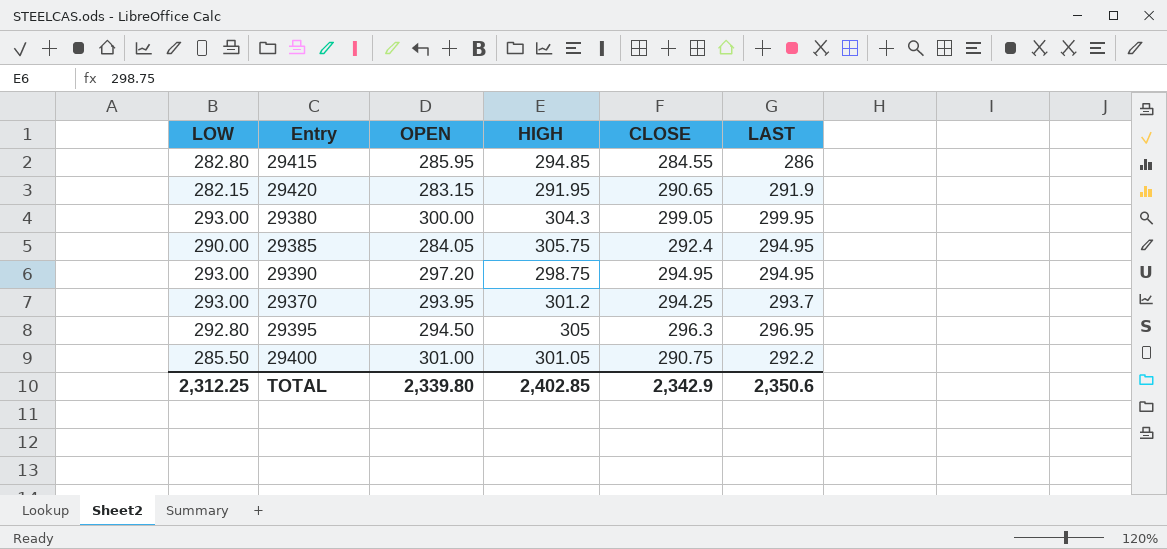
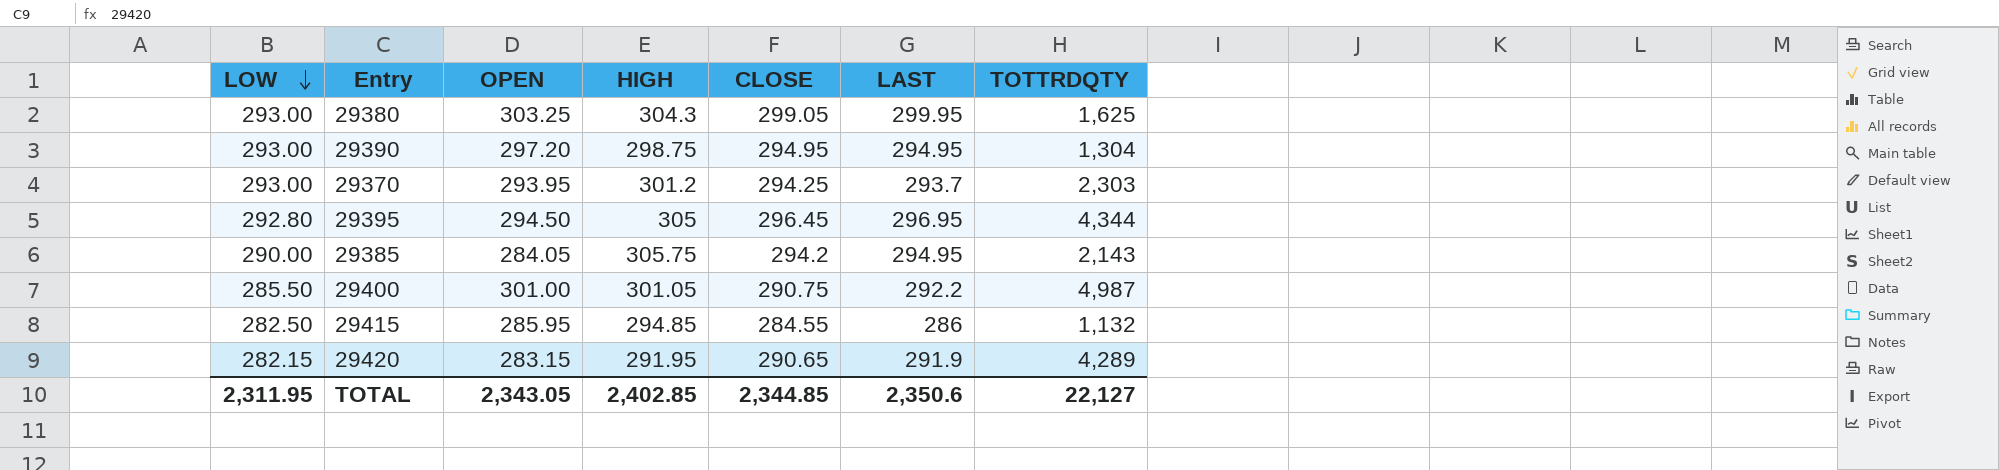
row order: none -> LOW descending
column TOTTRDQTY | position: none -> 7
29380 | OPEN: 300.00 -> 303.25
29395 | CLOSE: 296.3 -> 296.45
29385 | CLOSE: 292.4 -> 294.2
29415 | LOW: 282.80 -> 282.50
TOTAL | LOW: 2,312.25 -> 2,311.95
TOTAL | OPEN: 2,339.80 -> 2,343.05
TOTAL | CLOSE: 2,342.9 -> 2,344.85

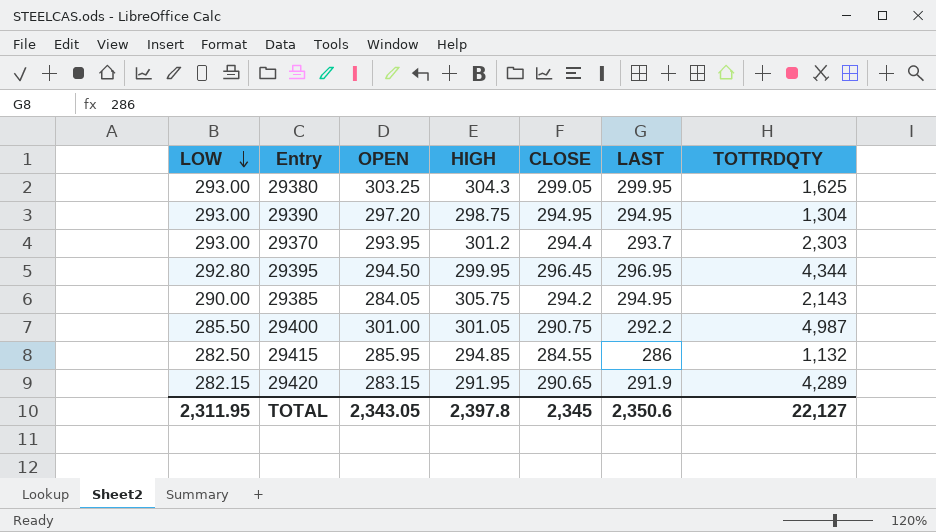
29370 | CLOSE: 294.25 -> 294.4
29395 | HIGH: 305 -> 299.95
TOTAL | HIGH: 2,402.85 -> 2,397.8
TOTAL | CLOSE: 2,344.85 -> 2,345

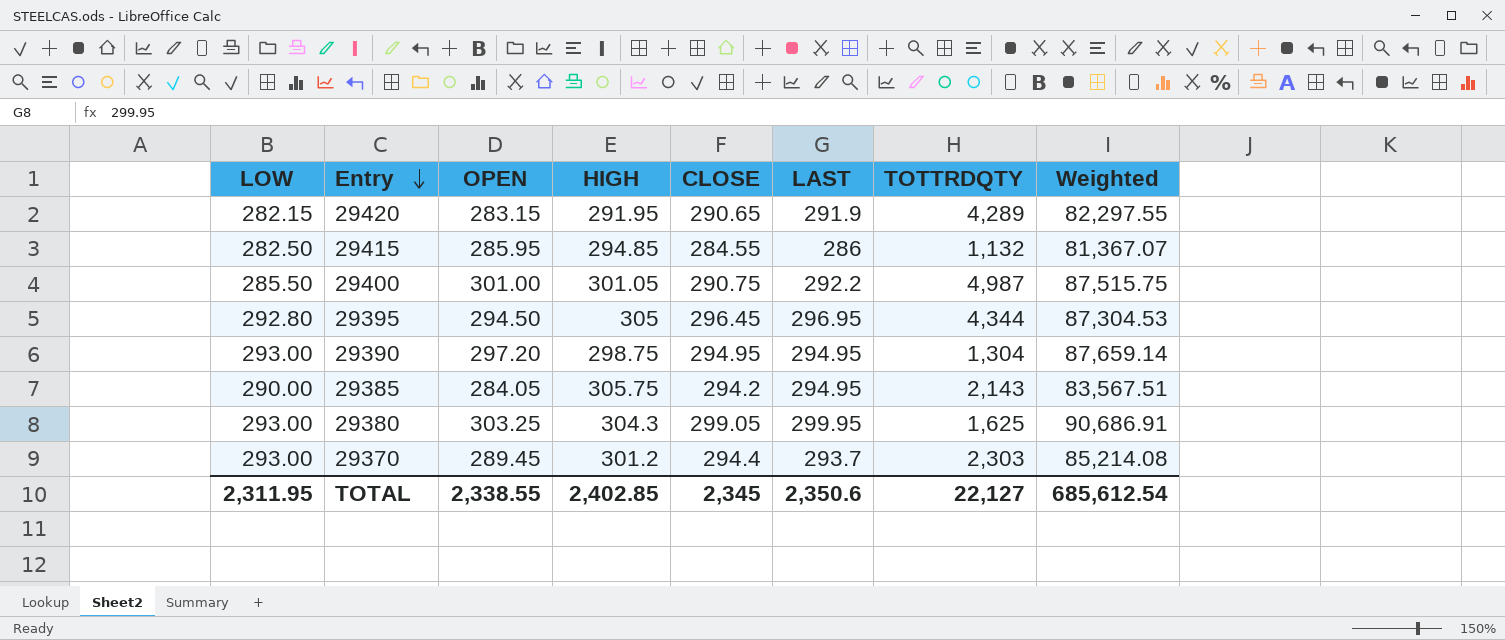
row order: LOW descending -> Entry descending
column Weighted | formula: none -> [OPEN] * [CLOSE]
29395 | HIGH: 299.95 -> 305
29370 | OPEN: 293.95 -> 289.45
TOTAL | OPEN: 2,343.05 -> 2,338.55
TOTAL | HIGH: 2,397.8 -> 2,402.85

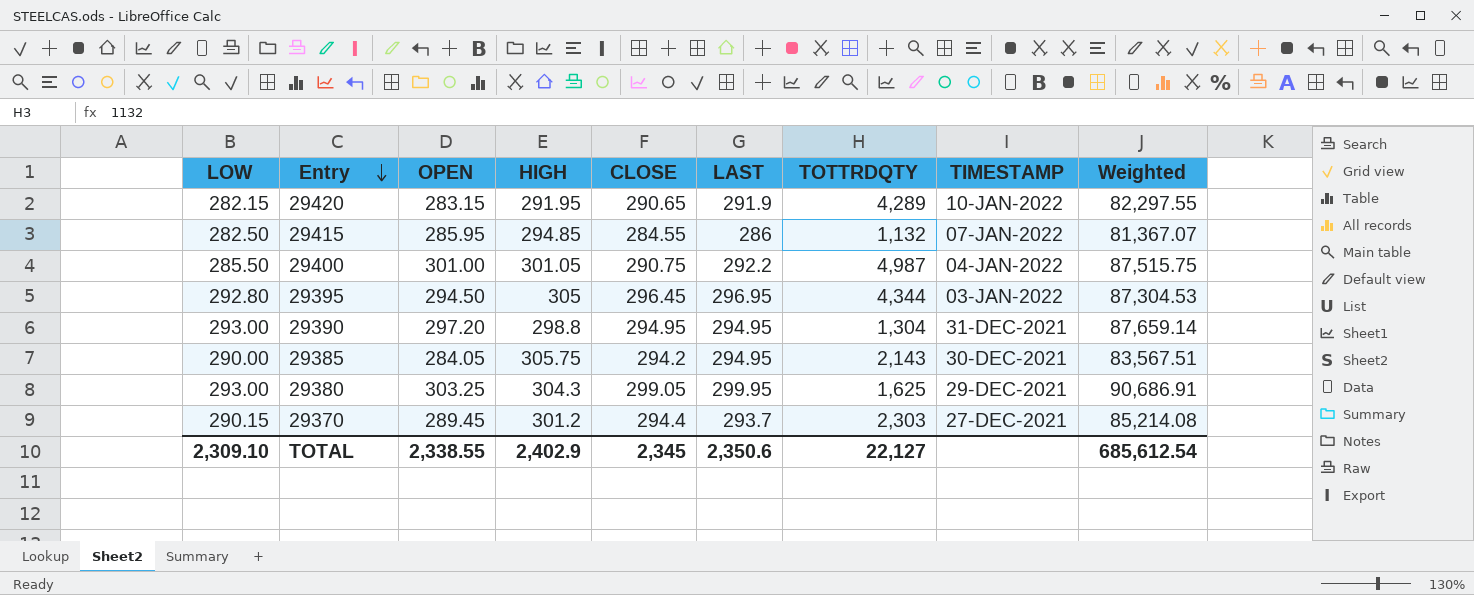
column TIMESTAMP | position: none -> 8
29390 | HIGH: 298.75 -> 298.8
29370 | LOW: 293.00 -> 290.15
TOTAL | LOW: 2,311.95 -> 2,309.10
TOTAL | HIGH: 2,402.85 -> 2,402.9

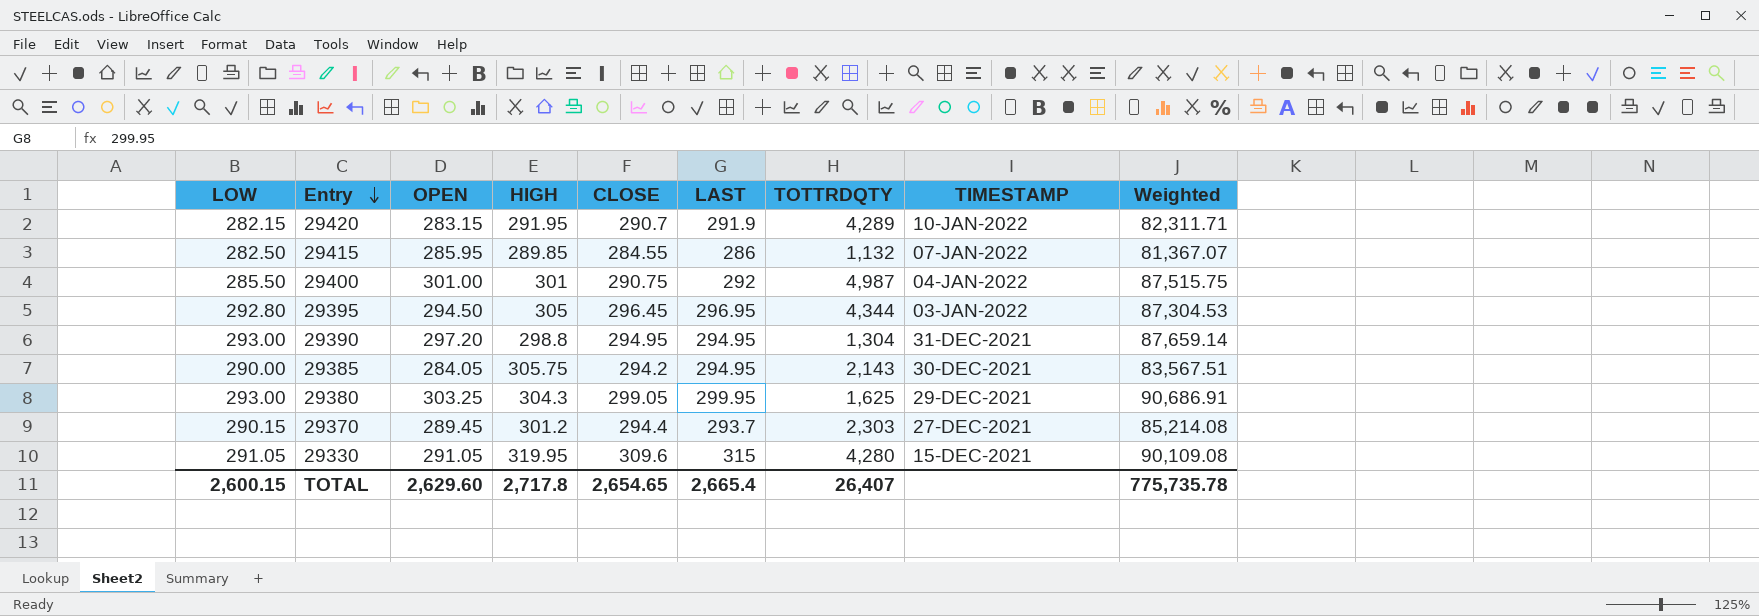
29420 | CLOSE: 290.65 -> 290.7
29420 | Weighted: 82,297.55 -> 82,311.71
29415 | HIGH: 294.85 -> 289.85
29400 | HIGH: 301.05 -> 301
29400 | LAST: 292.2 -> 292
row 29330: none -> 291.05 | 291.05 | 319.95 | 309.6 | 315 | 4,280 | 15-DEC-2021 | 90,109.08
TOTAL | LOW: 2,309.10 -> 2,600.15
TOTAL | OPEN: 2,338.55 -> 2,629.60
TOTAL | HIGH: 2,402.9 -> 2,717.8
TOTAL | CLOSE: 2,345 -> 2,654.65
TOTAL | LAST: 2,350.6 -> 2,665.4
TOTAL | TOTTRDQTY: 22,127 -> 26,407
TOTAL | Weighted: 685,612.54 -> 775,735.78

